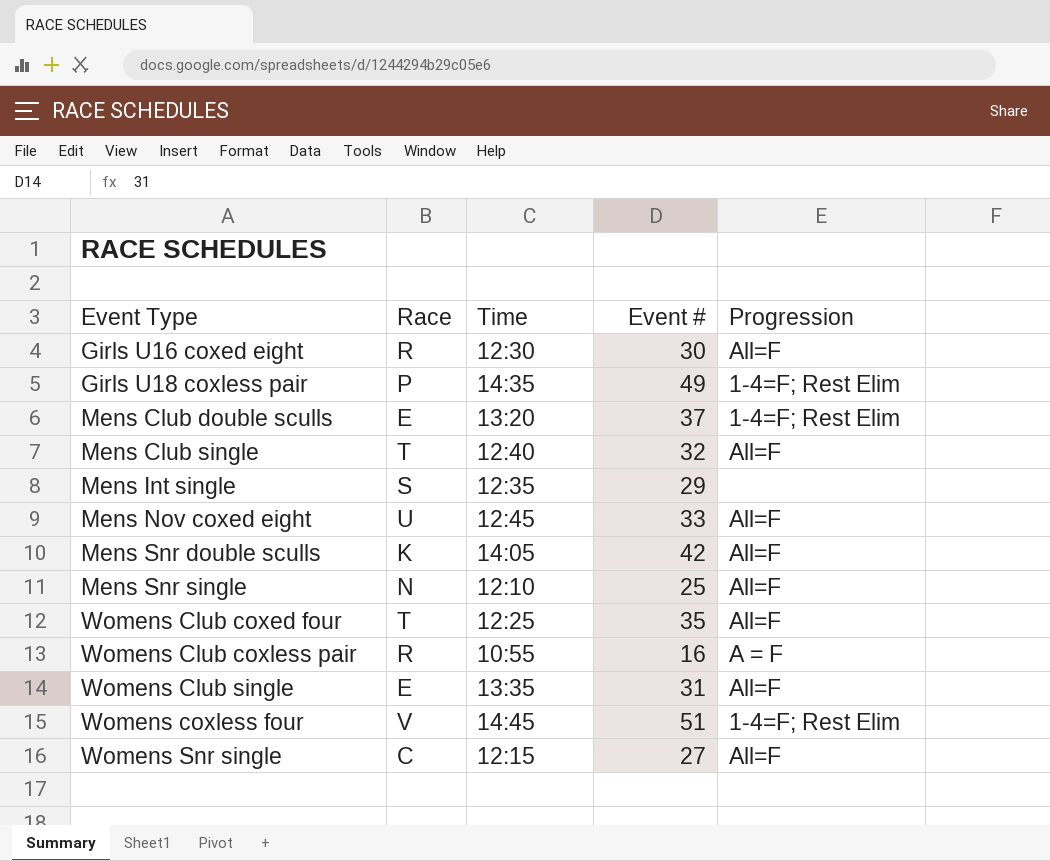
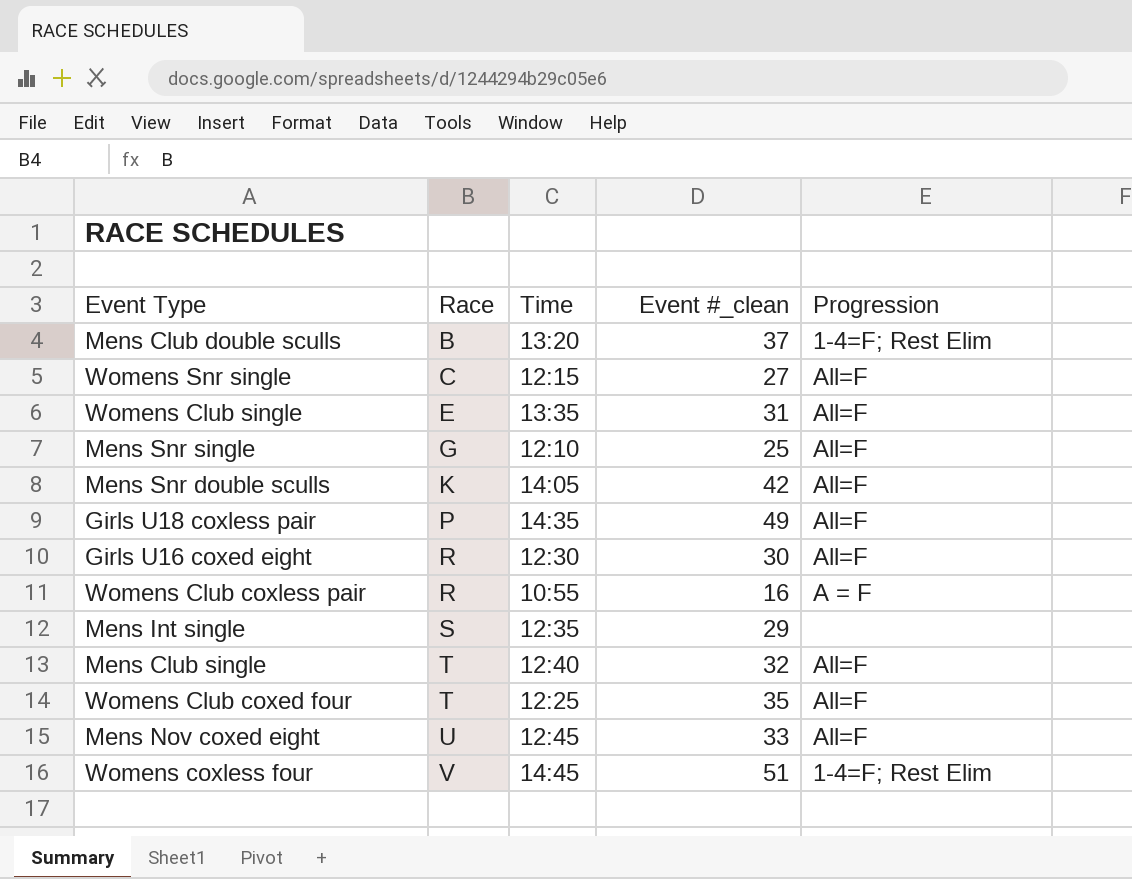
row order: Event Type ascending -> Race ascending
column name: Event # -> Event #_clean
Mens Club double sculls | Race: E -> B
Mens Snr single | Race: N -> G
Girls U18 coxless pair | Progression: 1-4=F; Rest Elim -> All=F

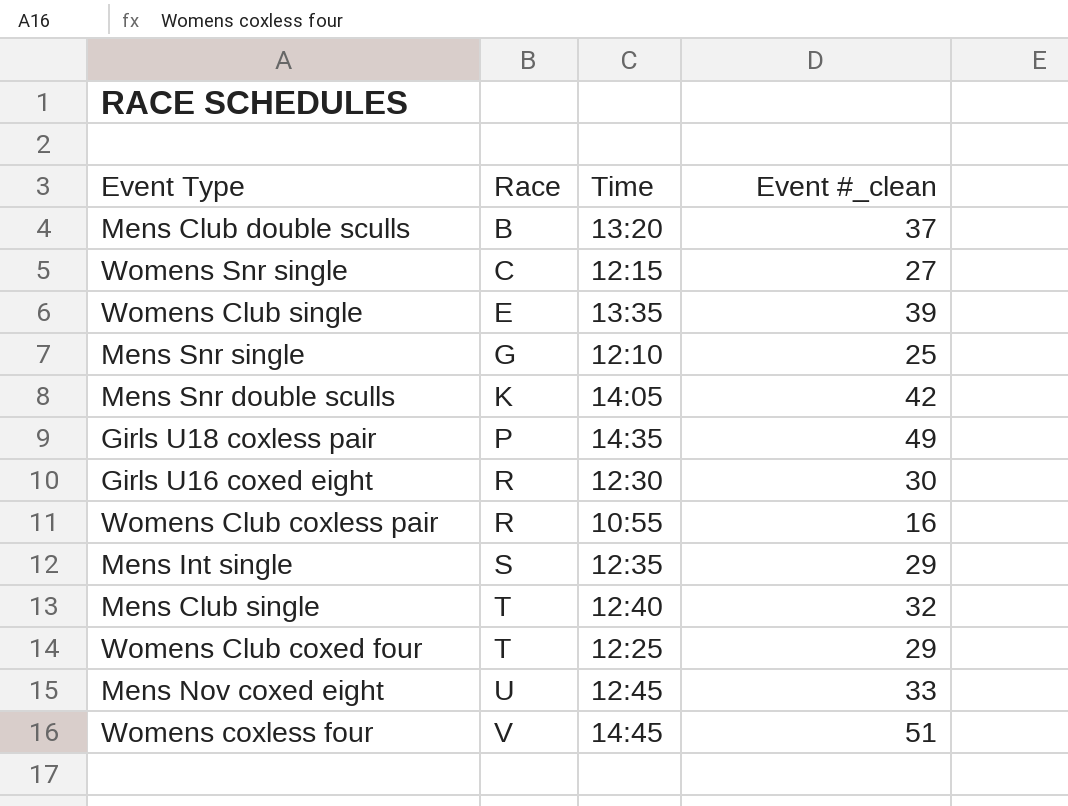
column Progression | position: 5 -> none
Womens Club single | Event #_clean: 31 -> 39
Womens Club coxed four | Event #_clean: 35 -> 29

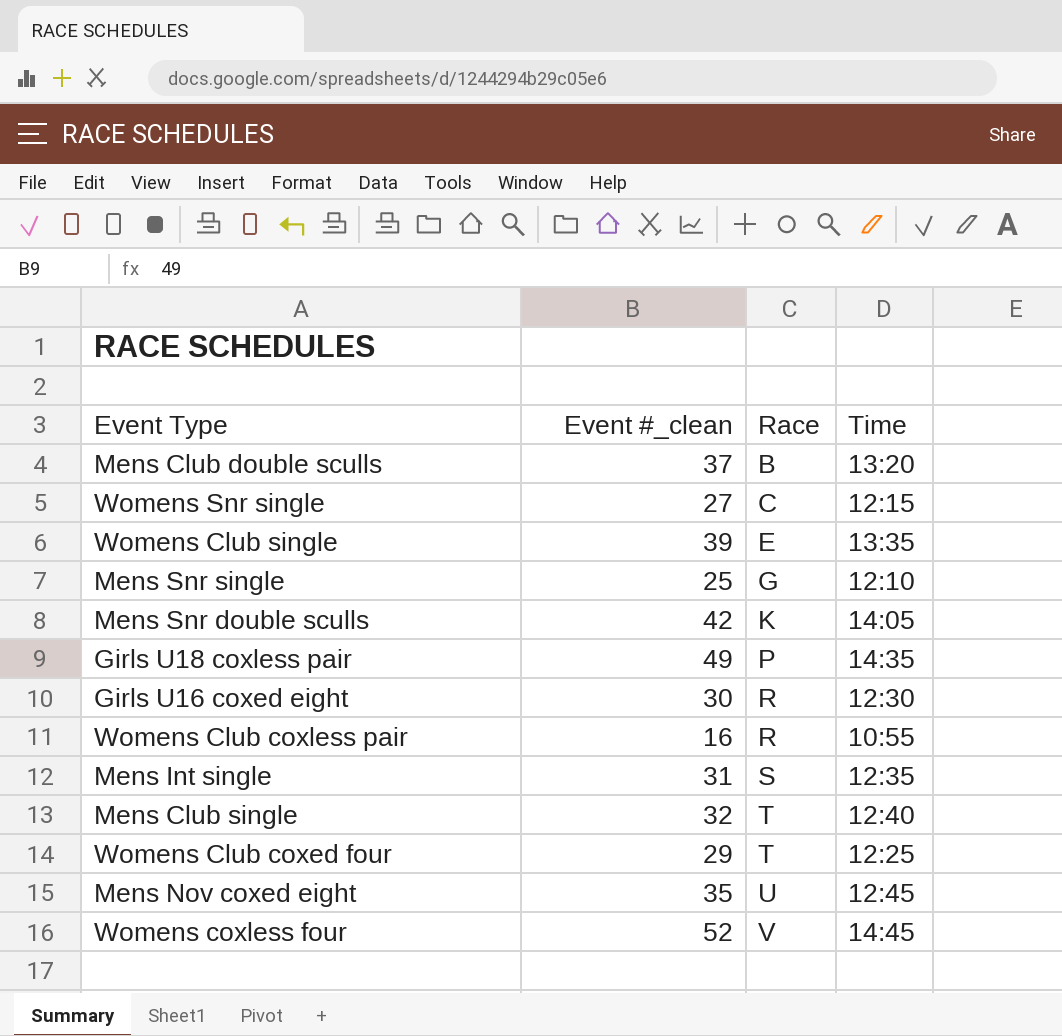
column Event #_clean | position: 4 -> 2
Mens Int single | Event #_clean: 29 -> 31
Mens Nov coxed eight | Event #_clean: 33 -> 35
Womens coxless four | Event #_clean: 51 -> 52

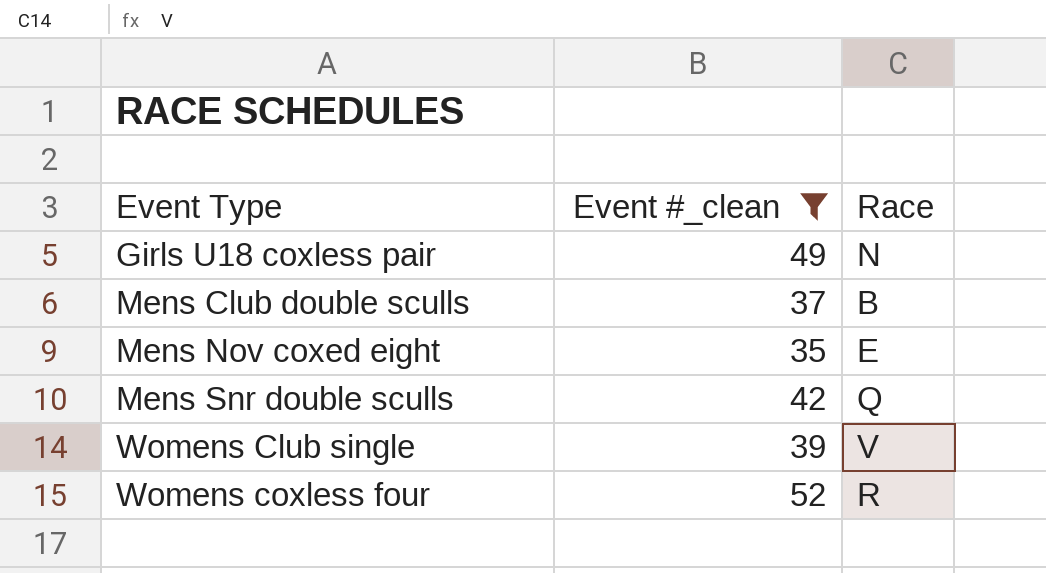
filter: none -> Event #_clean >= 35
row order: Race ascending -> Event Type ascending
column Time | position: 4 -> none
Girls U18 coxless pair | Race: P -> N
Mens Nov coxed eight | Race: U -> E
Mens Snr double sculls | Race: K -> Q
Womens Club single | Race: E -> V
Womens coxless four | Race: V -> R

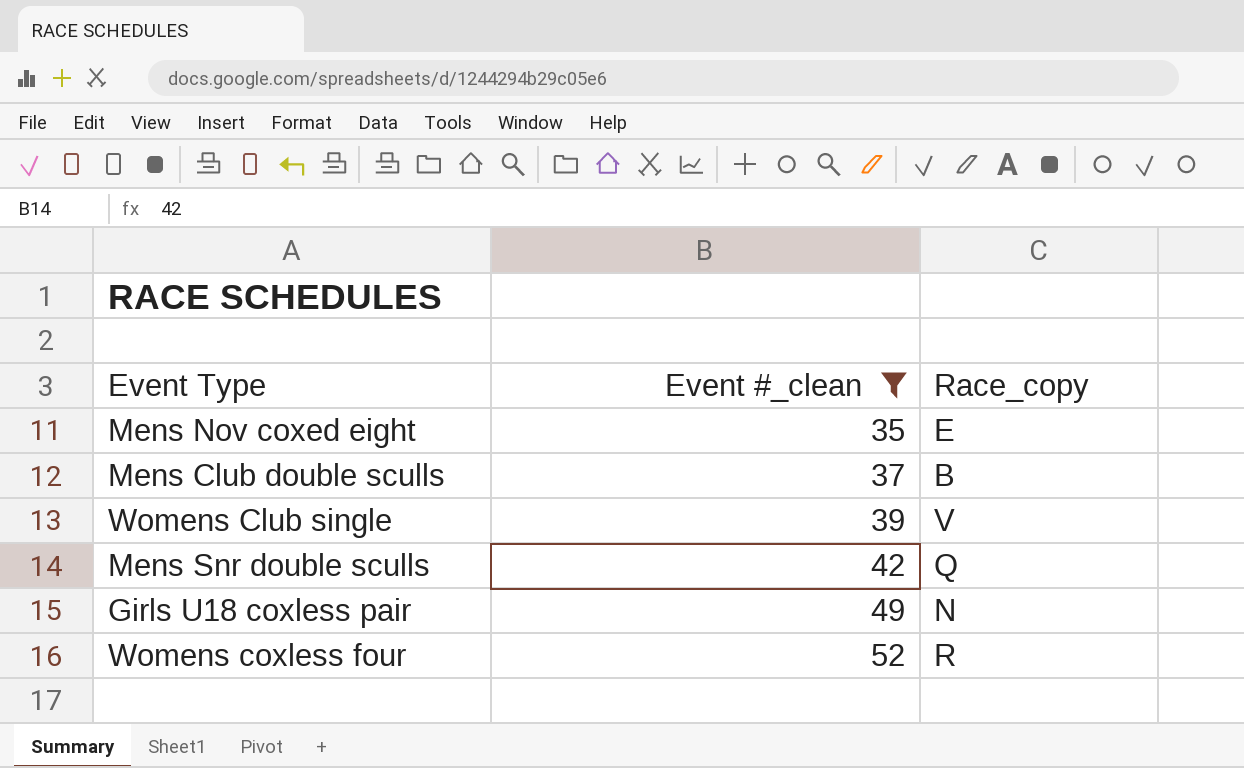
row order: Event Type ascending -> Event #_clean ascending
column name: Race -> Race_copy

